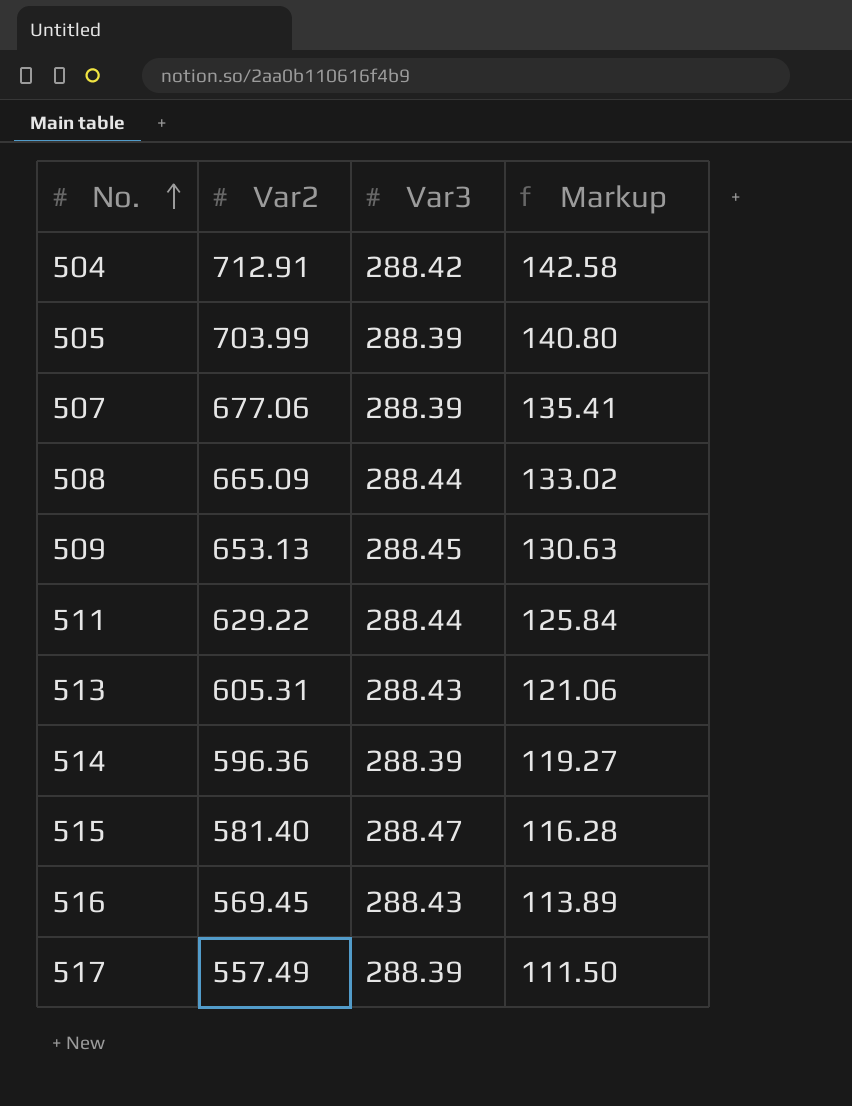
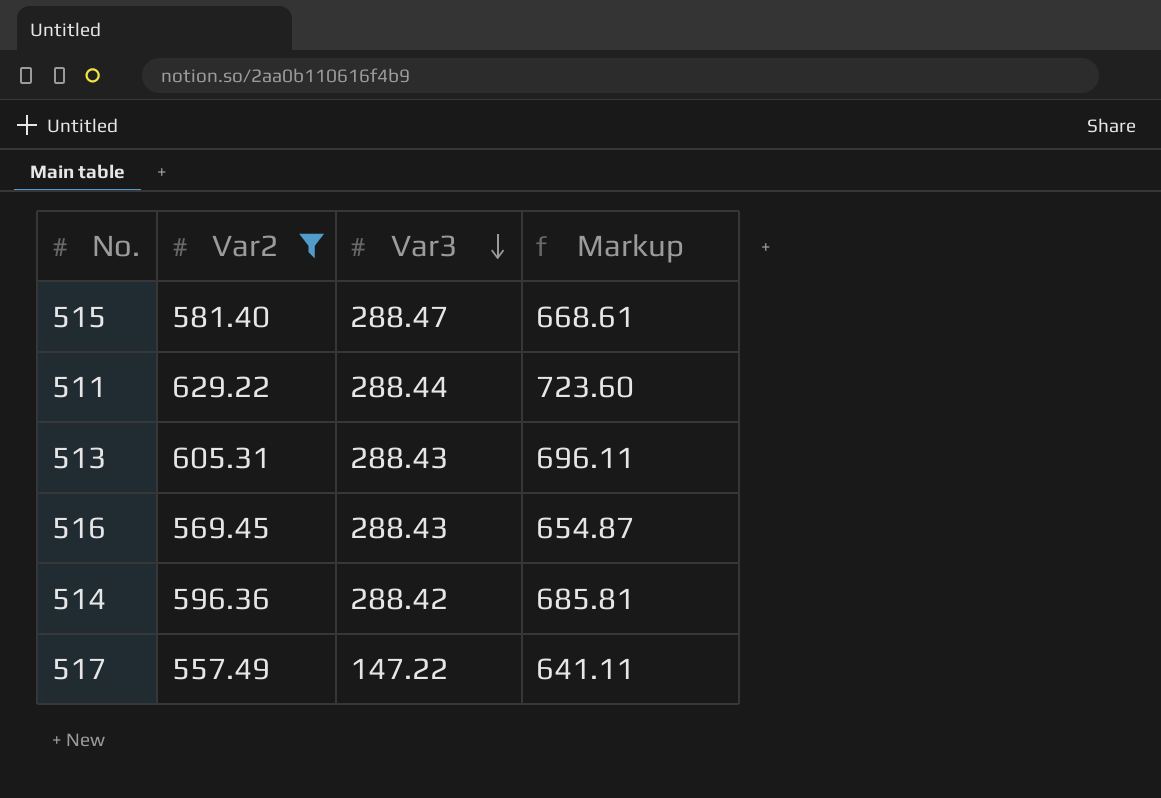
filter: none -> Var2 <= 629.22
row order: No. ascending -> Var3 descending
column Markup | formula: [Var2] * 0.2 -> [Var2] * 1.15
514 | Var3: 288.39 -> 288.42
517 | Var3: 288.39 -> 147.22

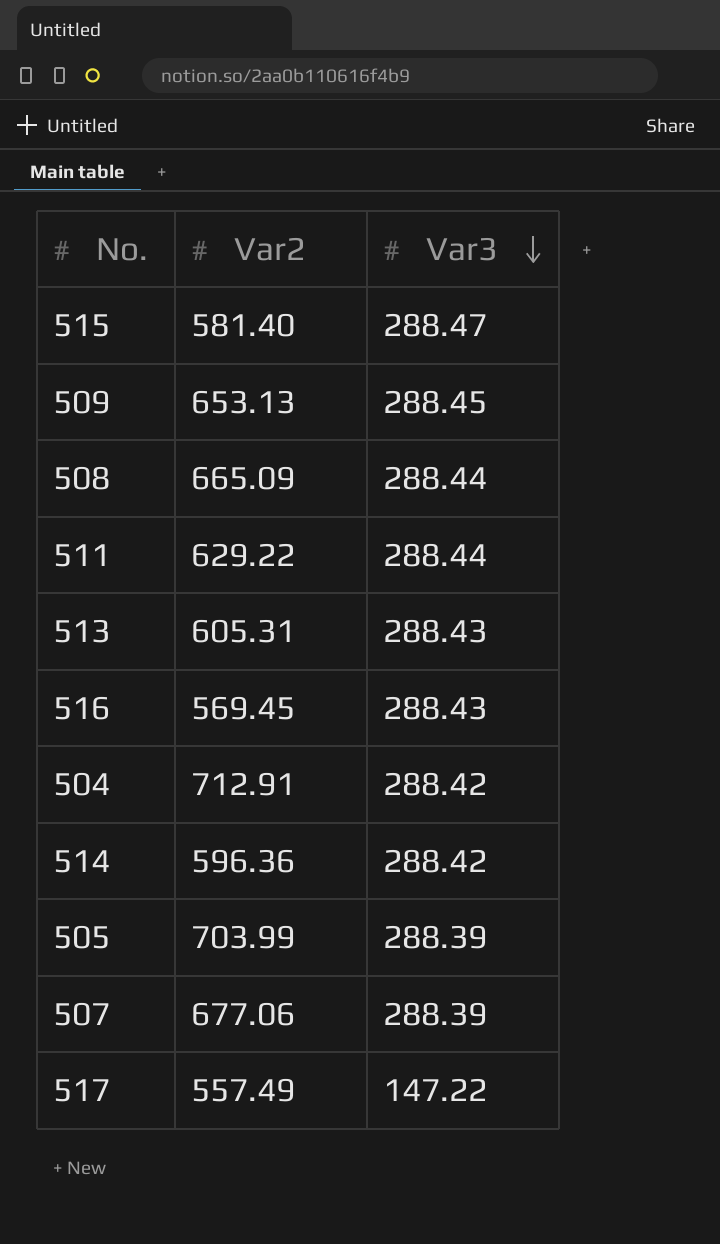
filter: Var2 <= 629.22 -> none
column Markup | formula: [Var2] * 1.15 -> none

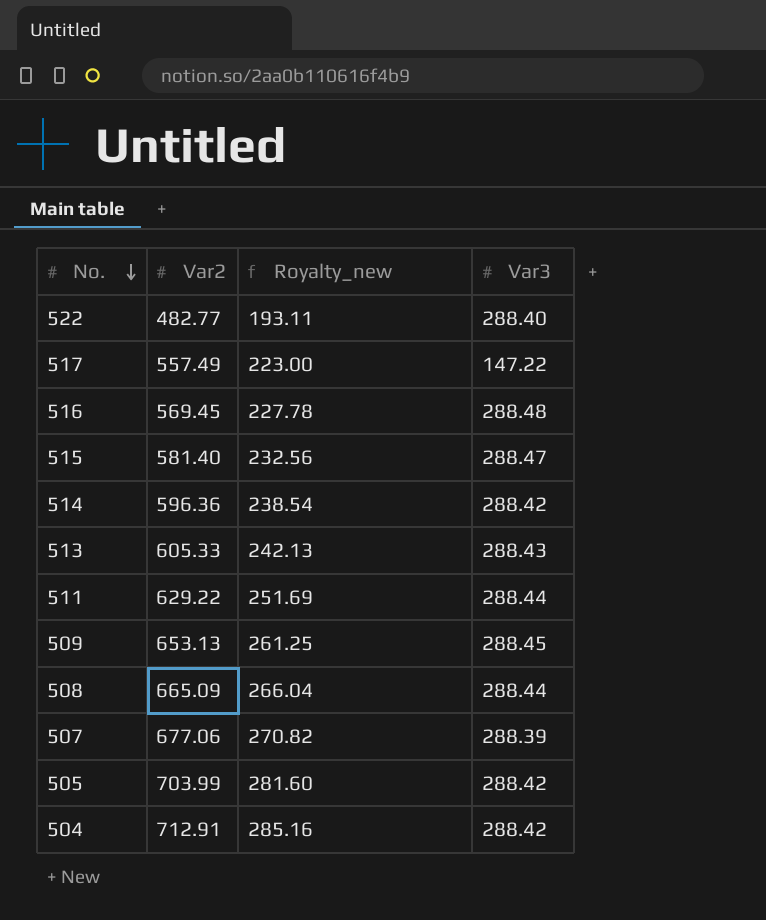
row order: Var3 descending -> No. descending
column Royalty_new | formula: none -> [Var2] * 0.4
row 522: none -> 482.77 | 193.11 | 288.40
516 | Var3: 288.43 -> 288.48
513 | Var2: 605.31 -> 605.33
505 | Var3: 288.39 -> 288.42

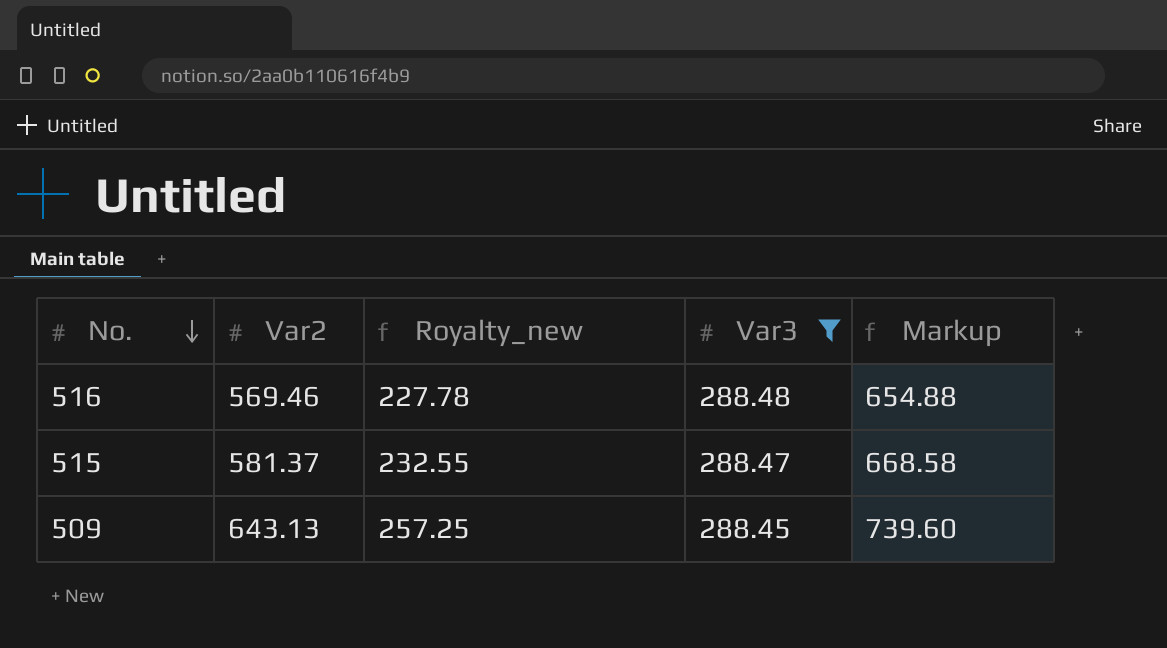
filter: none -> Var3 >= 288.45
column Markup | formula: none -> [Var2] * 1.15
516 | Var2: 569.45 -> 569.46
515 | Var2: 581.40 -> 581.37
515 | Royalty_new: 232.56 -> 232.55
509 | Var2: 653.13 -> 643.13
509 | Royalty_new: 261.25 -> 257.25

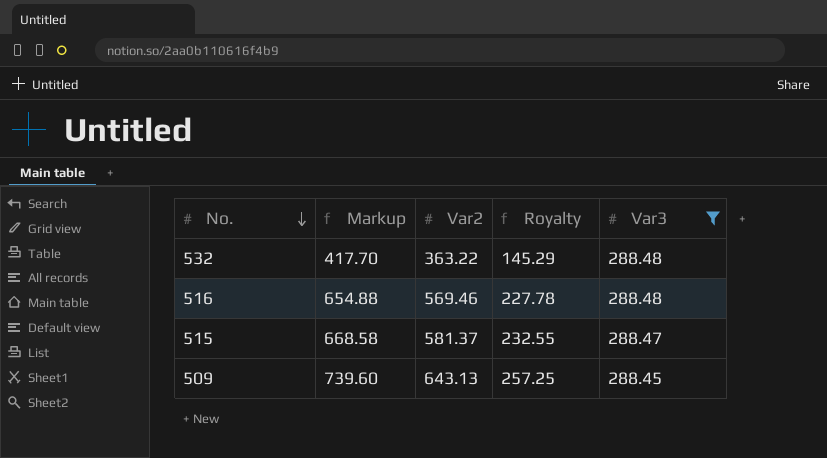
column Markup | position: 5 -> 2
column name: Royalty_new -> Royalty
row 532: none -> 417.70 | 363.22 | 145.29 | 288.48

